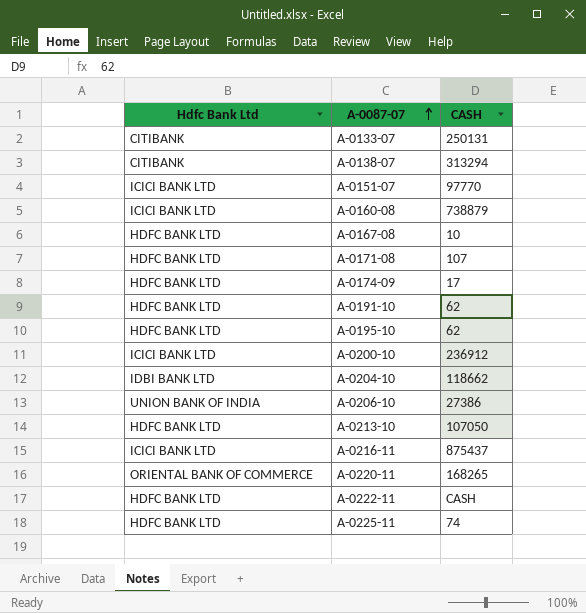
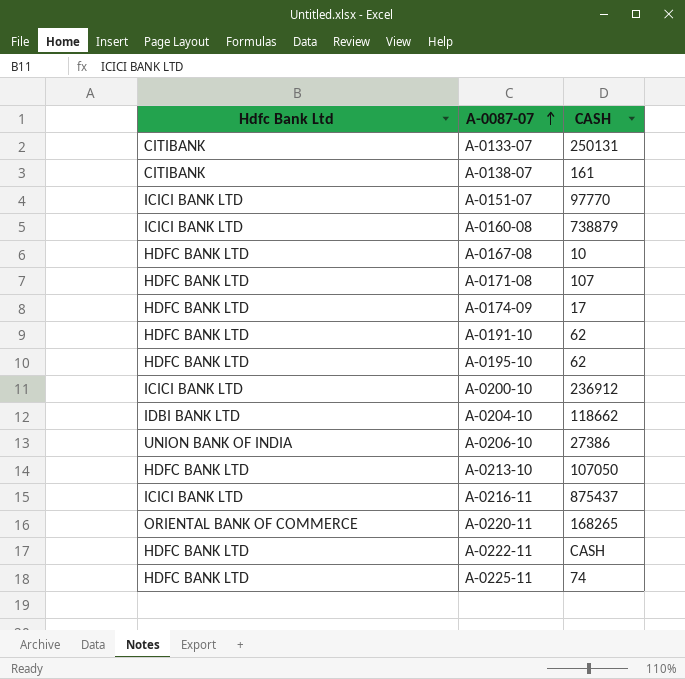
A-0138-07 | CASH: 313294 -> 161

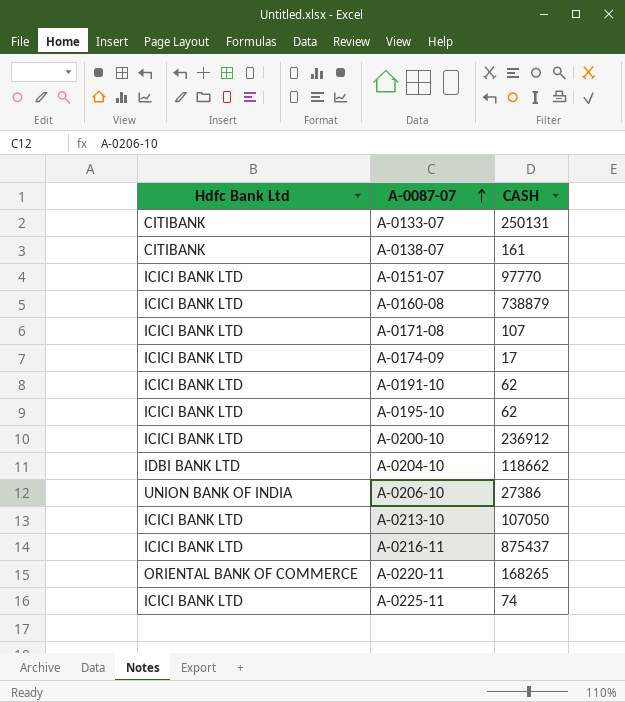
row A-0167-08: HDFC BANK LTD | 10 -> none
row A-0222-11: HDFC BANK LTD | CASH -> none
A-0171-08 | Hdfc Bank Ltd: HDFC BANK LTD -> ICICI BANK LTD
A-0174-09 | Hdfc Bank Ltd: HDFC BANK LTD -> ICICI BANK LTD
A-0191-10 | Hdfc Bank Ltd: HDFC BANK LTD -> ICICI BANK LTD
A-0195-10 | Hdfc Bank Ltd: HDFC BANK LTD -> ICICI BANK LTD
A-0213-10 | Hdfc Bank Ltd: HDFC BANK LTD -> ICICI BANK LTD
A-0225-11 | Hdfc Bank Ltd: HDFC BANK LTD -> ICICI BANK LTD

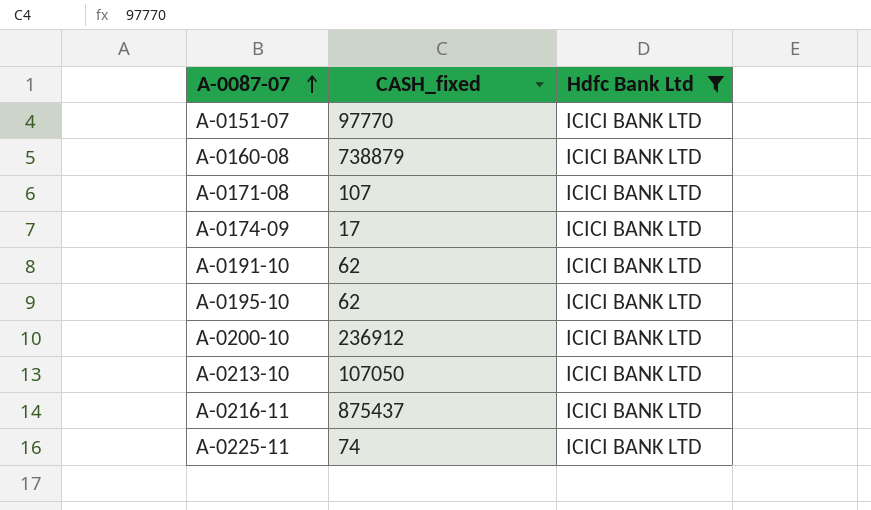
filter: none -> Hdfc Bank Ltd = ICICI BANK LTD
column name: CASH -> CASH_fixed
column Hdfc Bank Ltd | position: 1 -> 3

